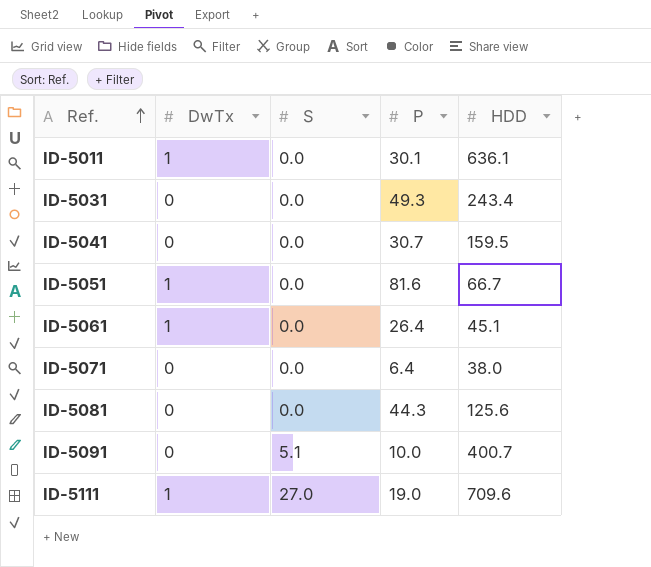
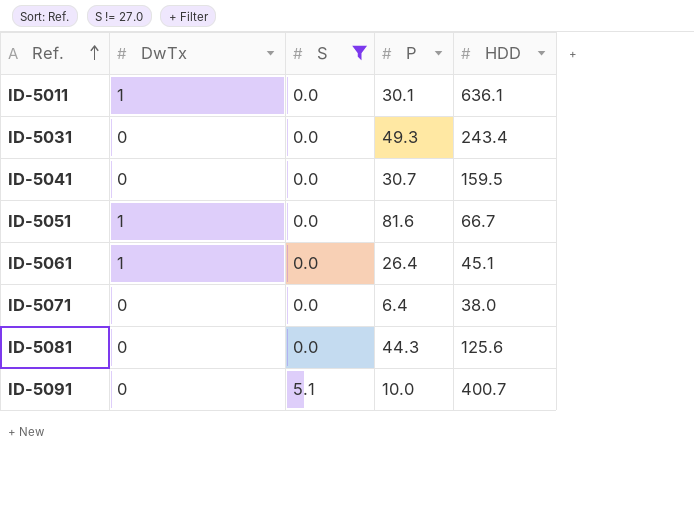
filter: none -> S != 27.0

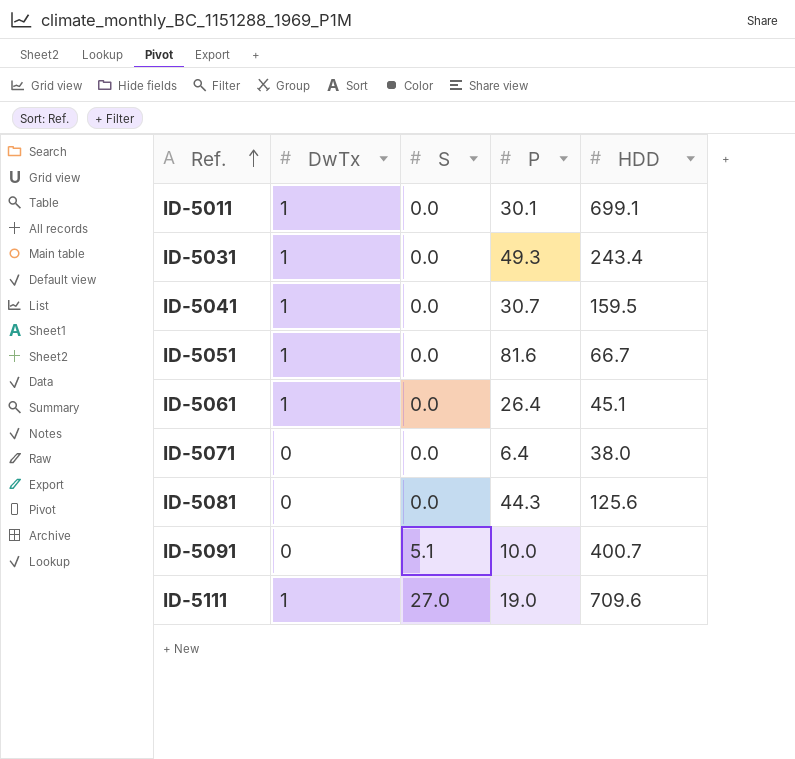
filter: S != 27.0 -> none
ID-5011 | HDD: 636.1 -> 699.1
ID-5031 | DwTx: 0 -> 1
ID-5041 | DwTx: 0 -> 1

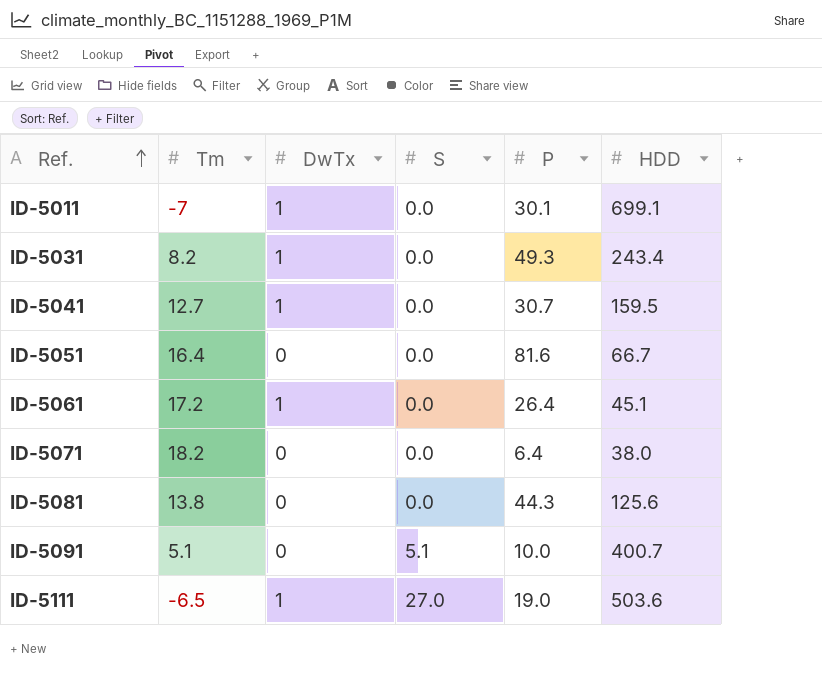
column Tm | position: none -> 2
ID-5051 | DwTx: 1 -> 0
ID-5111 | HDD: 709.6 -> 503.6

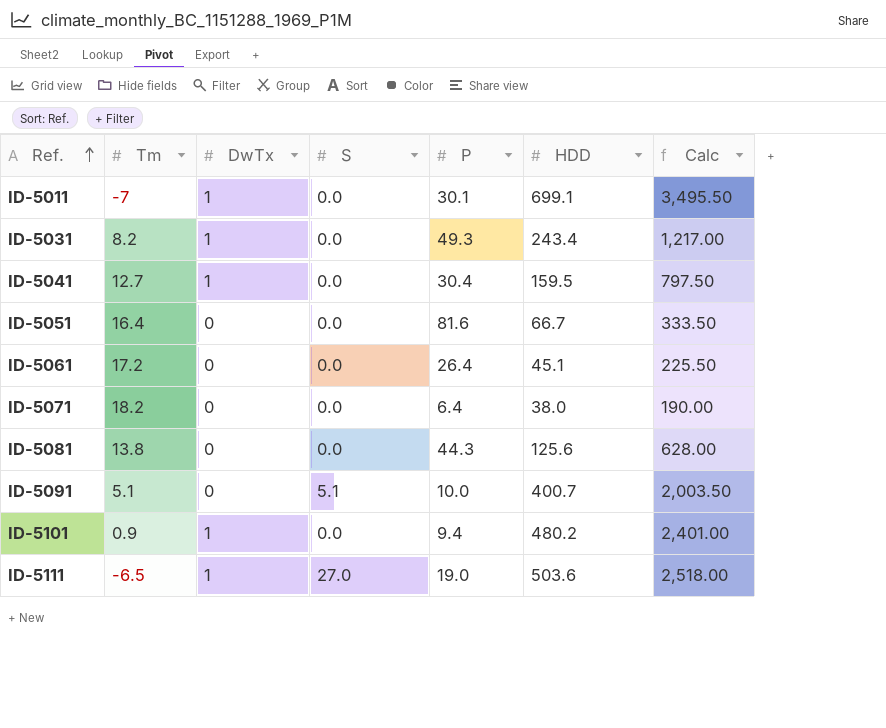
column Calc | formula: none -> [HDD] * 5
ID-5041 | P: 30.7 -> 30.4
ID-5061 | DwTx: 1 -> 0
row ID-5101: none -> 0.9 | 1 | 0.0 | 9.4 | 480.2 | 2,401.00

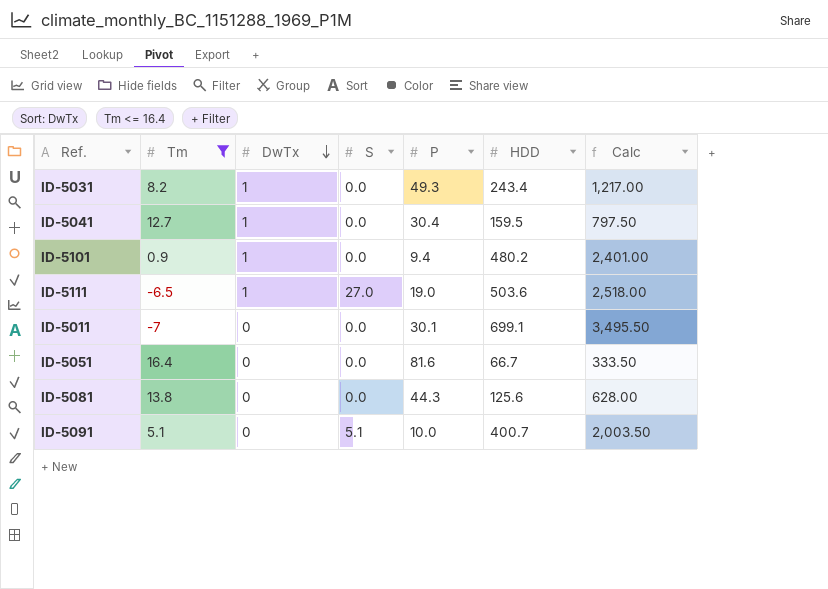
filter: none -> Tm <= 16.4
row order: Ref. ascending -> DwTx descending
ID-5011 | DwTx: 1 -> 0

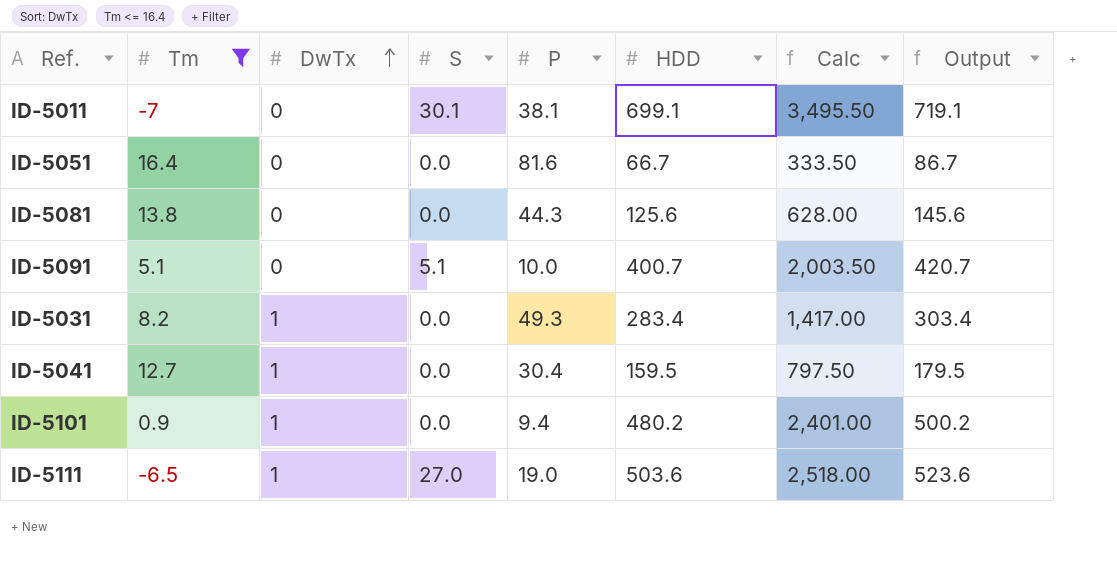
row order: DwTx descending -> DwTx ascending
column Output | formula: none -> [HDD] + 20
ID-5011 | S: 0.0 -> 30.1
ID-5011 | P: 30.1 -> 38.1
ID-5031 | HDD: 243.4 -> 283.4
ID-5031 | Calc: 1,217.00 -> 1,417.00

